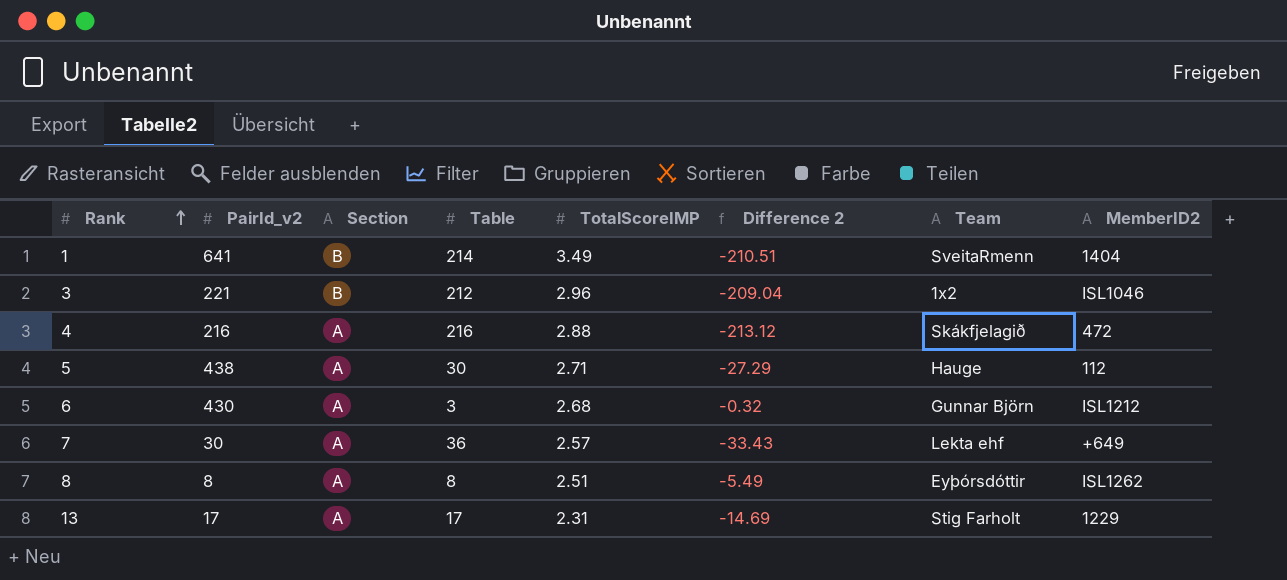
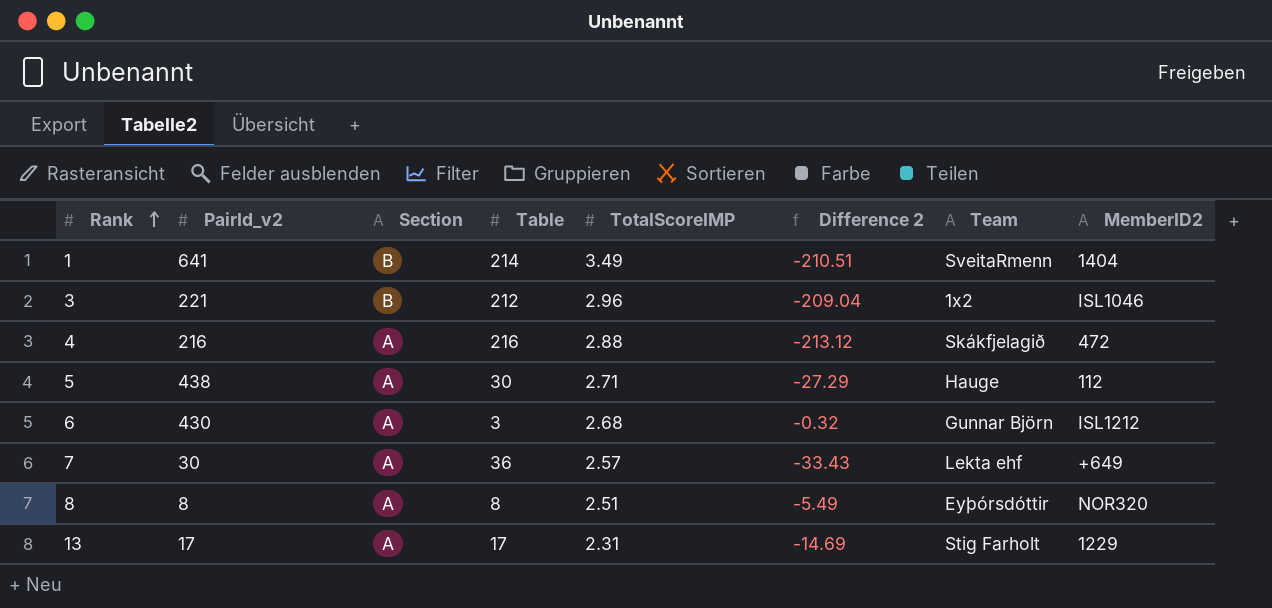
8 | MemberID2: ISL1262 -> NOR320

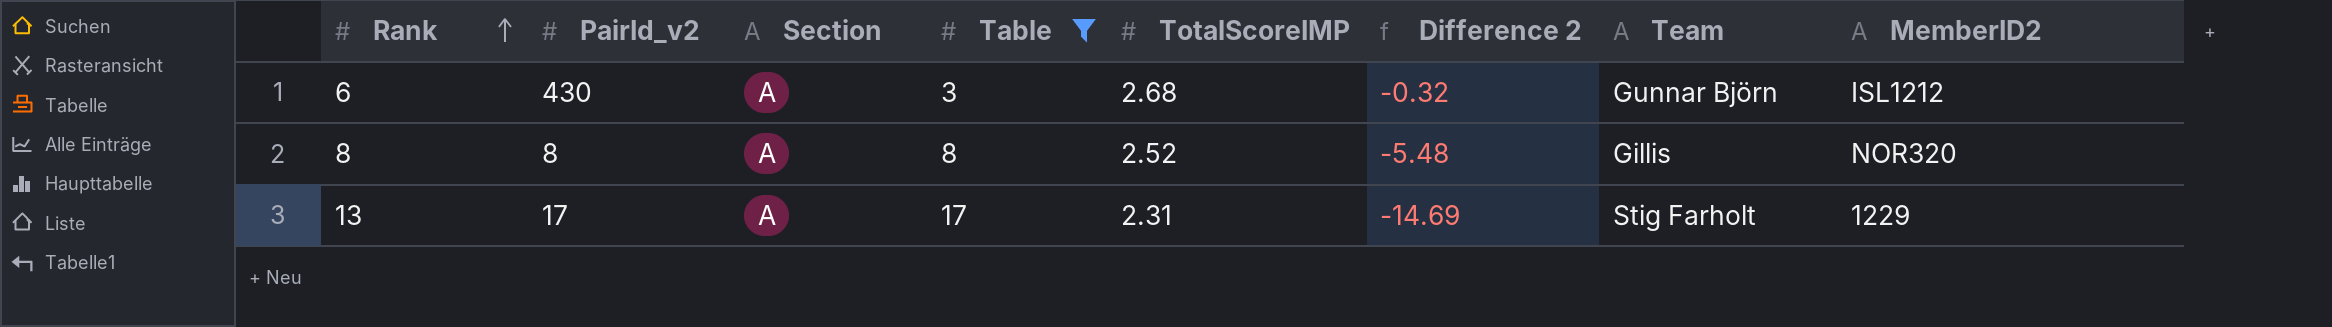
filter: none -> Table <= 17
8 | TotalScoreIMP: 2.51 -> 2.52
8 | Difference 2: -5.49 -> -5.48
8 | Team: Eyþórsdóttir -> Gillis

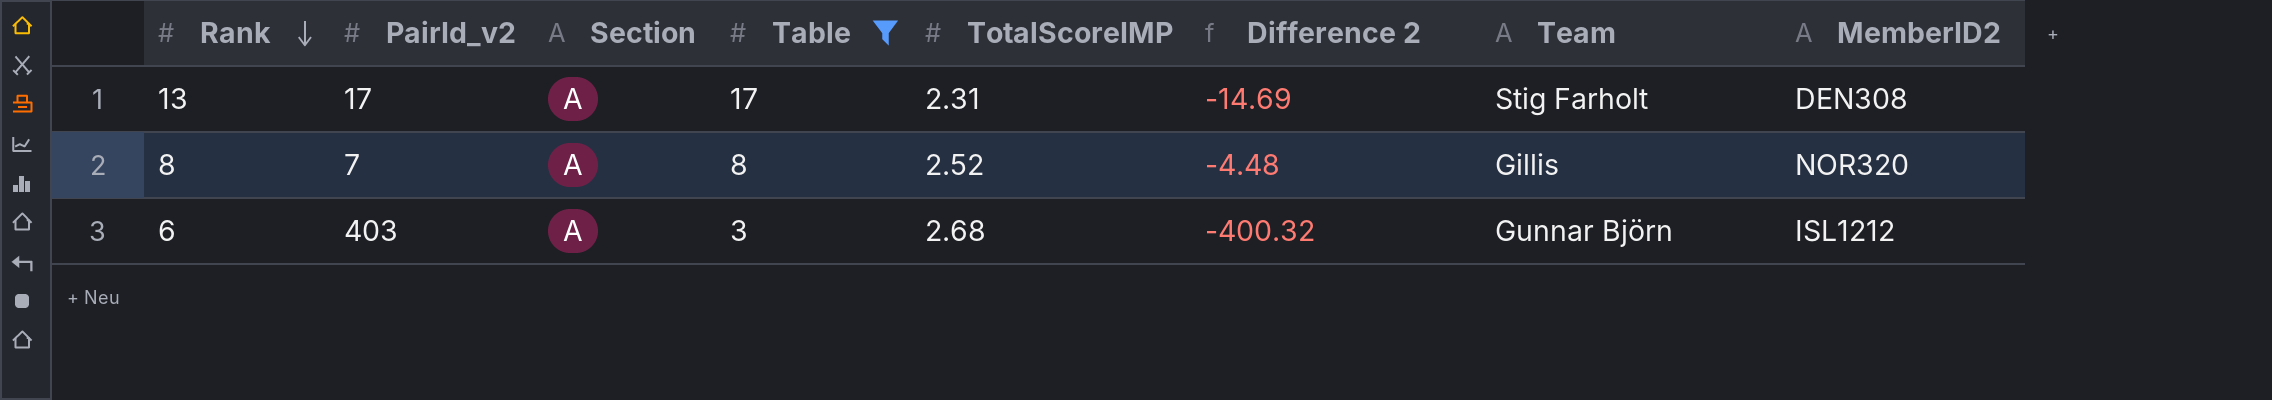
row order: Rank ascending -> Rank descending
column Difference 2 | formula: [TotalScoreIMP] - [Table] -> [TotalScoreIMP] - [PairId_v2]
13 | MemberID2: 1229 -> DEN308
8 | PairId_v2: 8 -> 7
6 | PairId_v2: 430 -> 403

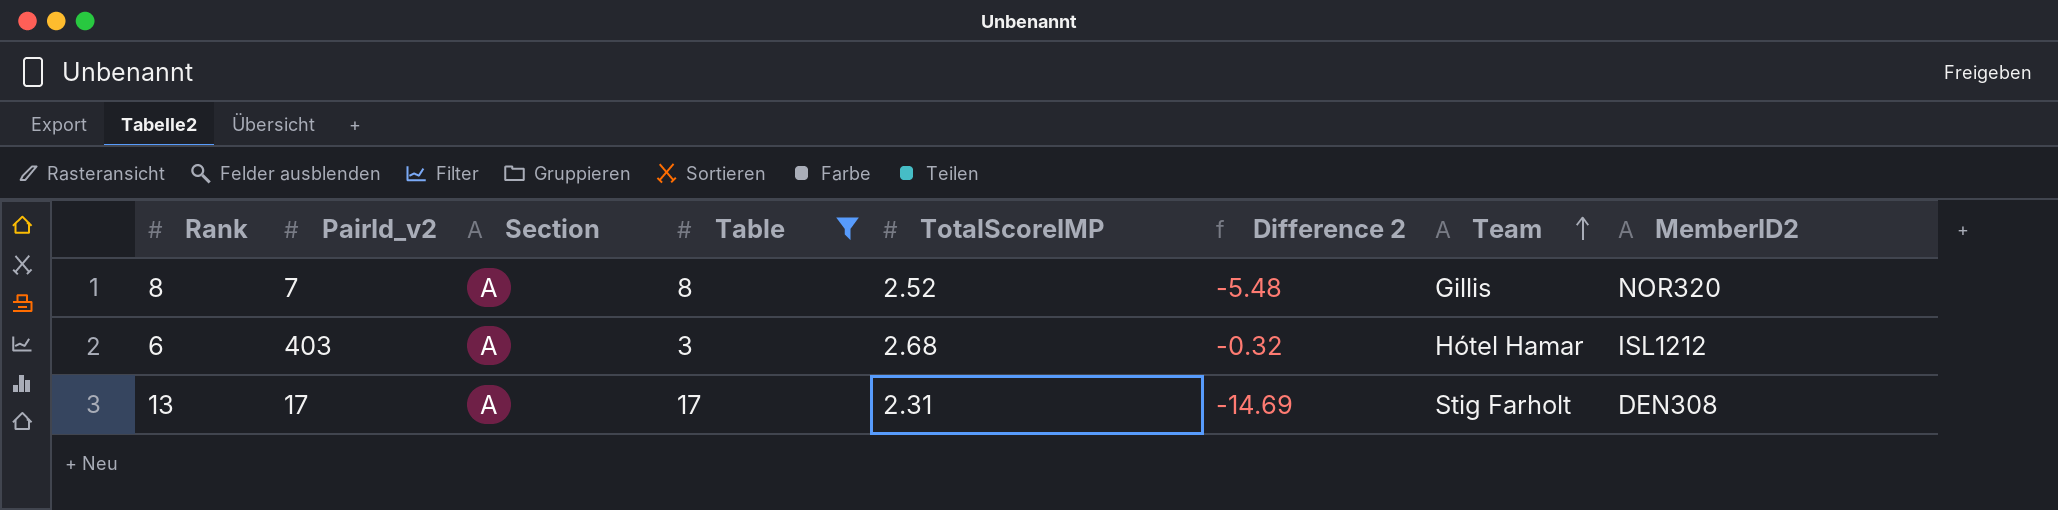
row order: Rank descending -> Team ascending
column Difference 2 | formula: [TotalScoreIMP] - [PairId_v2] -> [TotalScoreIMP] - [Table]
6 | Team: Gunnar Björn -> Hótel Hamar

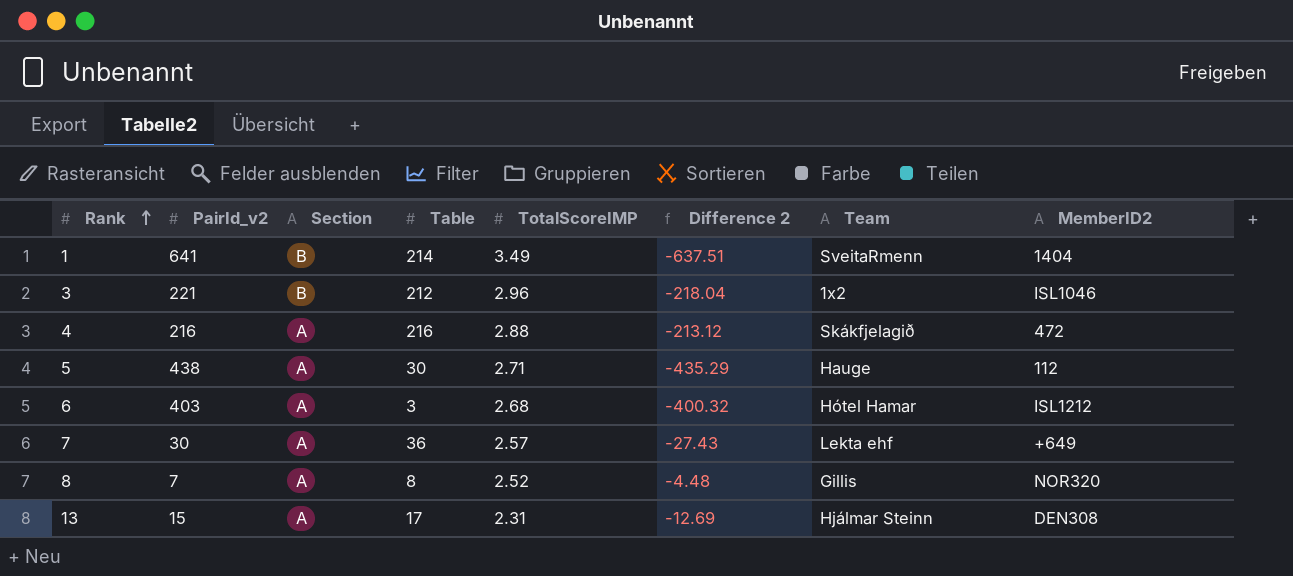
filter: Table <= 17 -> none
row order: Team ascending -> Rank ascending
column Difference 2 | formula: [TotalScoreIMP] - [Table] -> [TotalScoreIMP] - [PairId_v2]
13 | PairId_v2: 17 -> 15
13 | Team: Stig Farholt -> Hjálmar Steinn

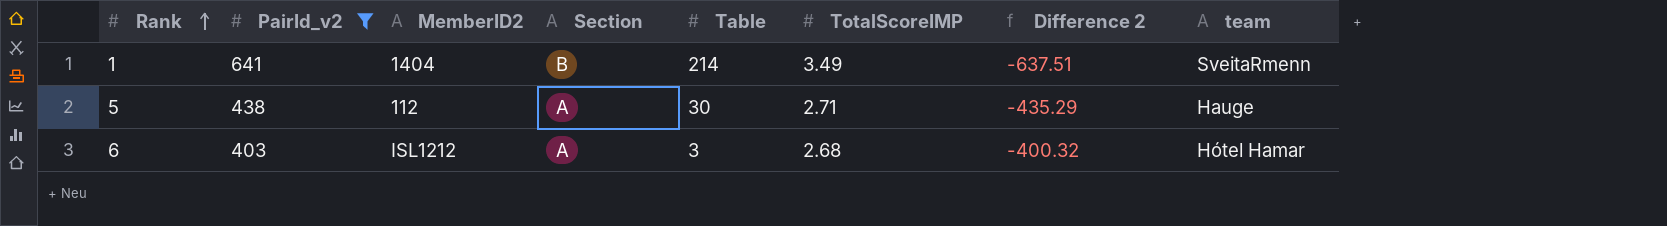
filter: none -> PairId_v2 >= 403
column MemberID2 | position: 8 -> 3
column name: Team -> team

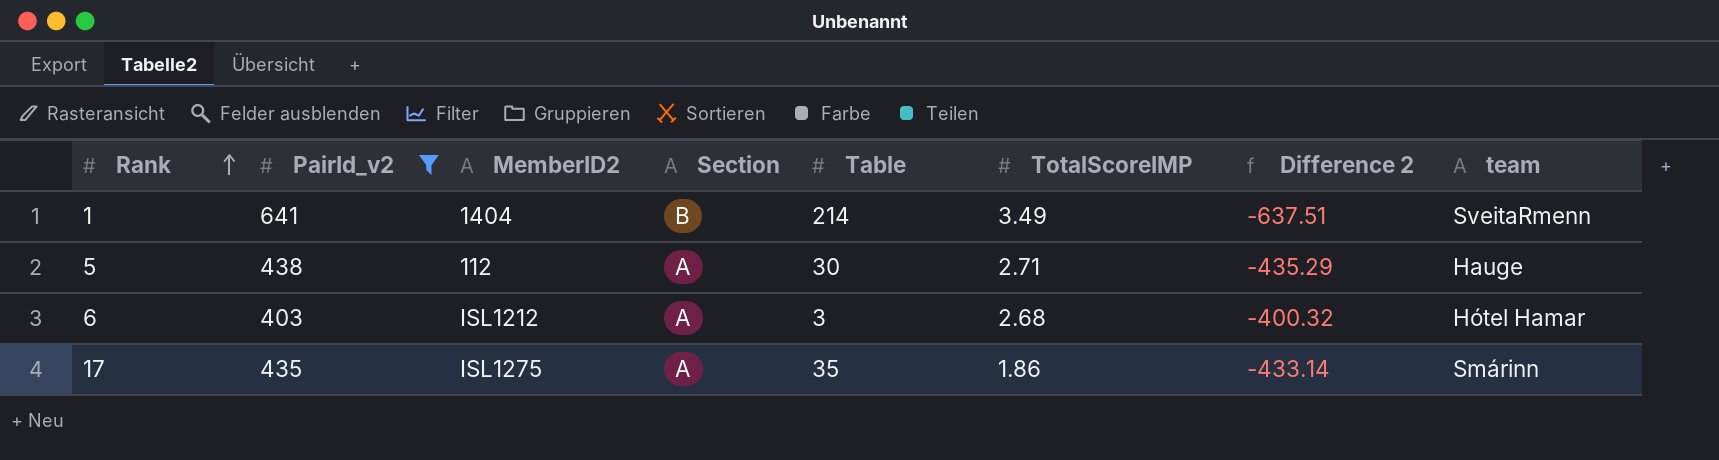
row 17: none -> 435 | ISL1275 | A | 35 | 1.86 | -433.14 | Smárinn

